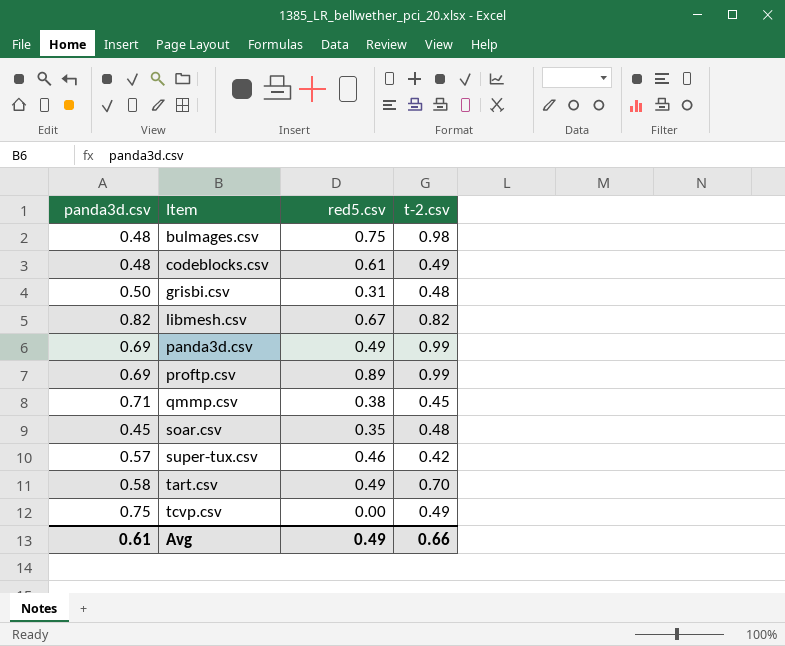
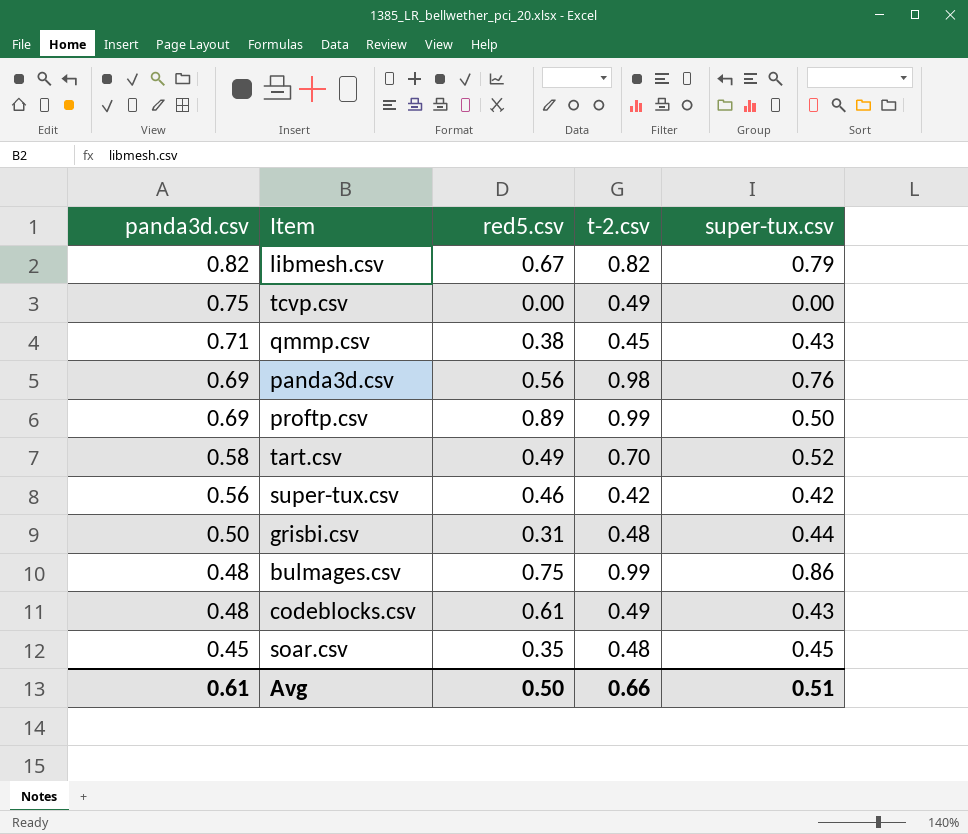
row order: Item ascending -> panda3d.csv descending
column super-tux.csv | position: none -> 5
panda3d.csv | red5.csv: 0.49 -> 0.56
panda3d.csv | t-2.csv: 0.99 -> 0.98
super-tux.csv | panda3d.csv: 0.57 -> 0.56
bulmages.csv | t-2.csv: 0.98 -> 0.99
Avg | red5.csv: 0.49 -> 0.50

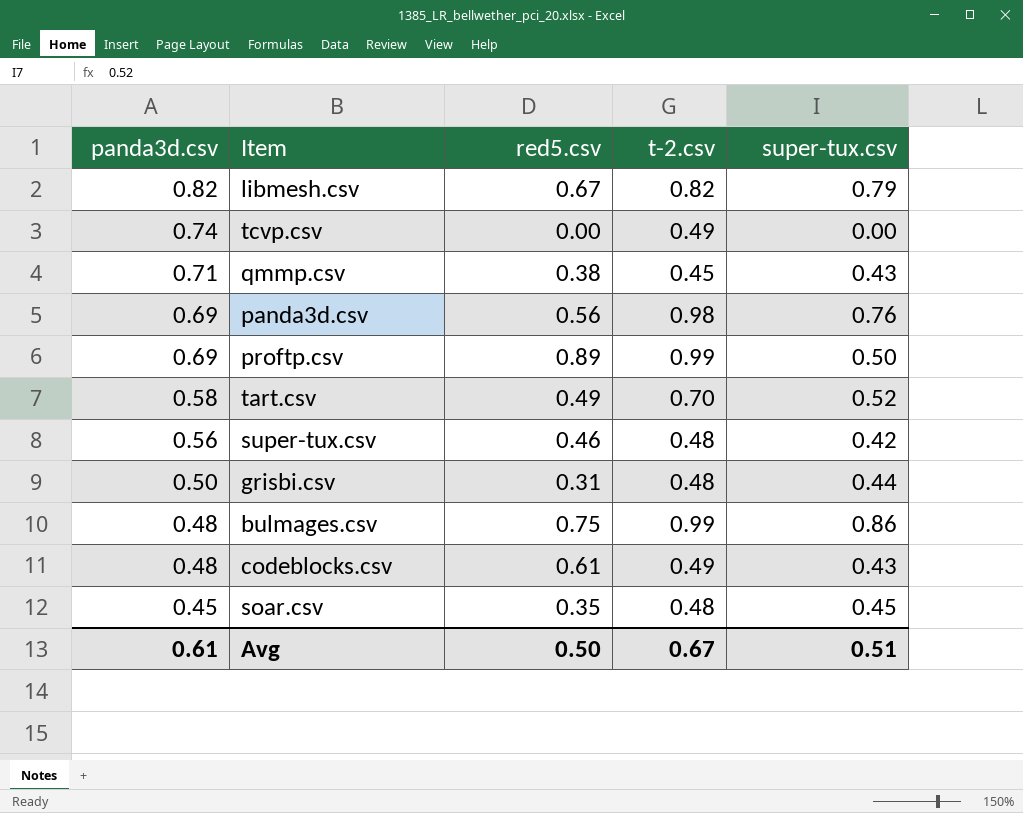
tcvp.csv | panda3d.csv: 0.75 -> 0.74
super-tux.csv | t-2.csv: 0.42 -> 0.48
Avg | t-2.csv: 0.66 -> 0.67

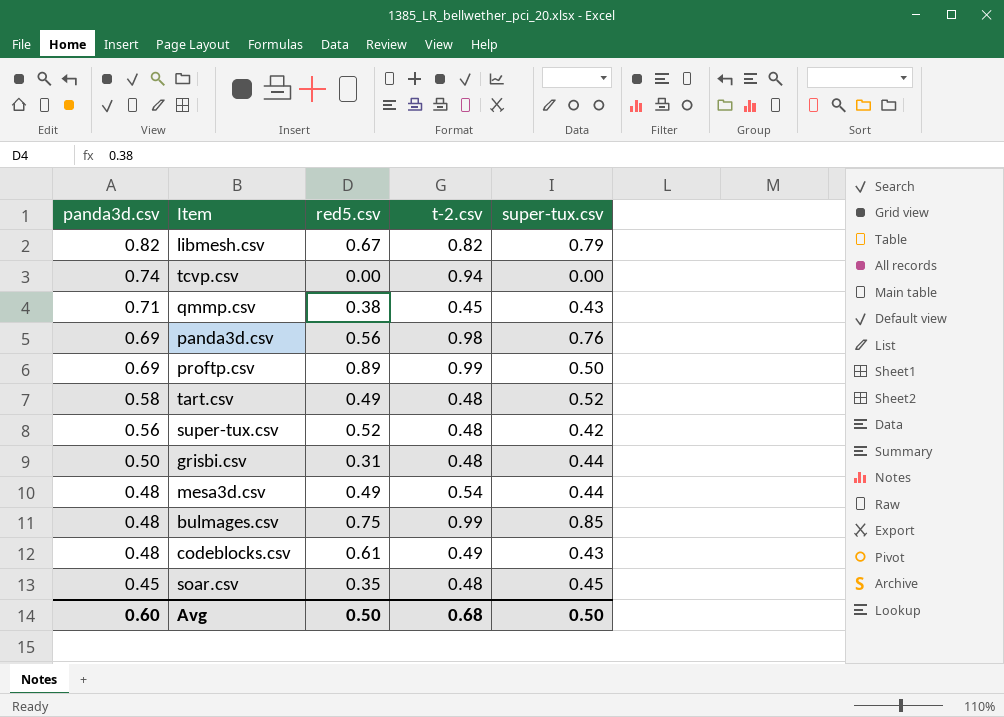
tcvp.csv | t-2.csv: 0.49 -> 0.94
tart.csv | t-2.csv: 0.70 -> 0.48
super-tux.csv | red5.csv: 0.46 -> 0.52
row mesa3d.csv: none -> 0.48 | 0.49 | 0.54 | 0.44
bulmages.csv | super-tux.csv: 0.86 -> 0.85
Avg | panda3d.csv: 0.61 -> 0.60
Avg | t-2.csv: 0.67 -> 0.68
Avg | super-tux.csv: 0.51 -> 0.50

